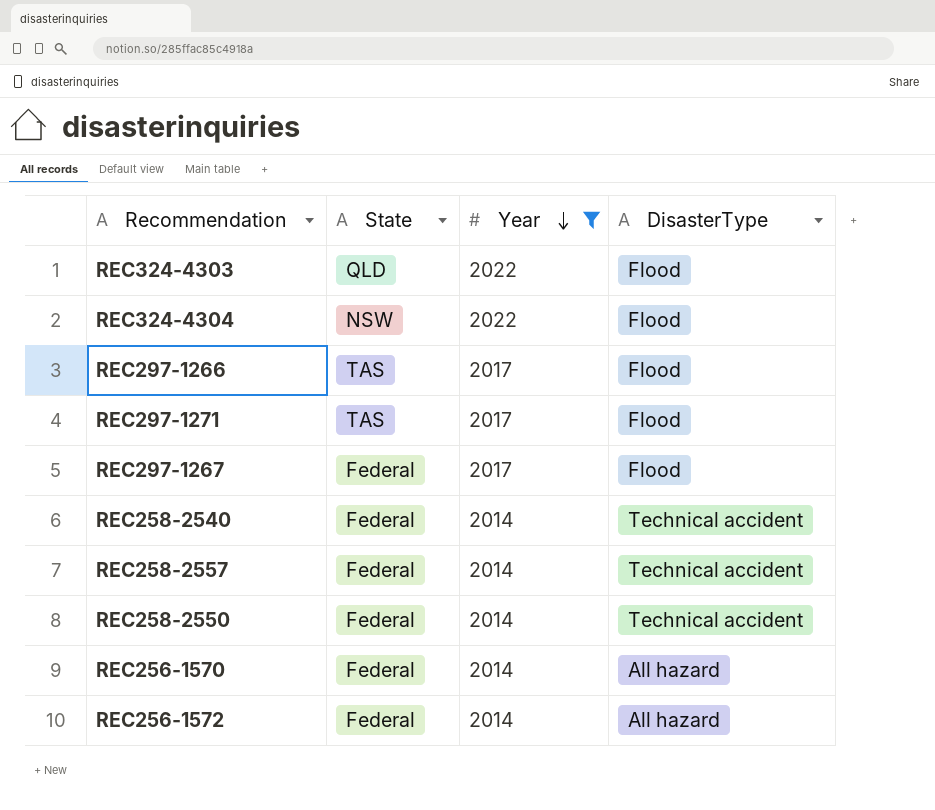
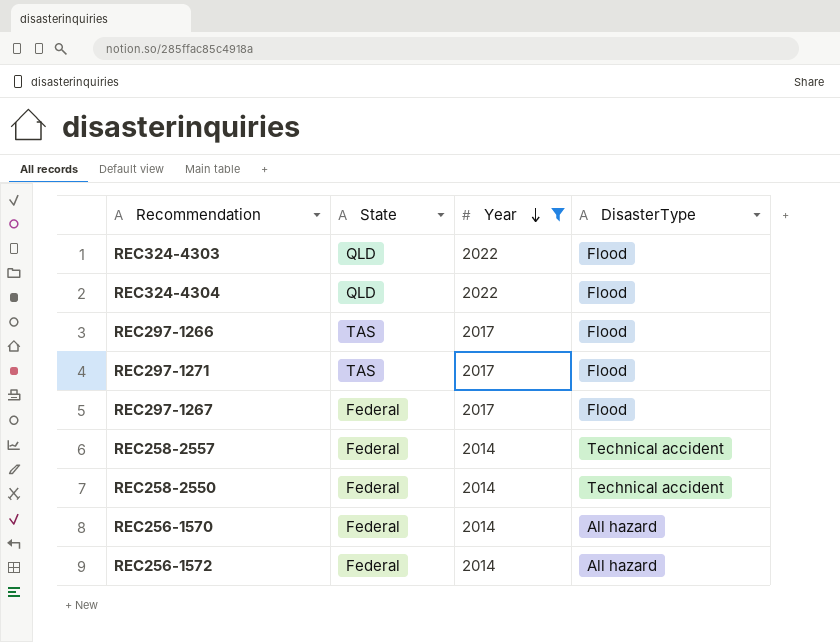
row REC258-2540: Federal | 2014 | Technical accident -> none
REC324-4304 | State: NSW -> QLD

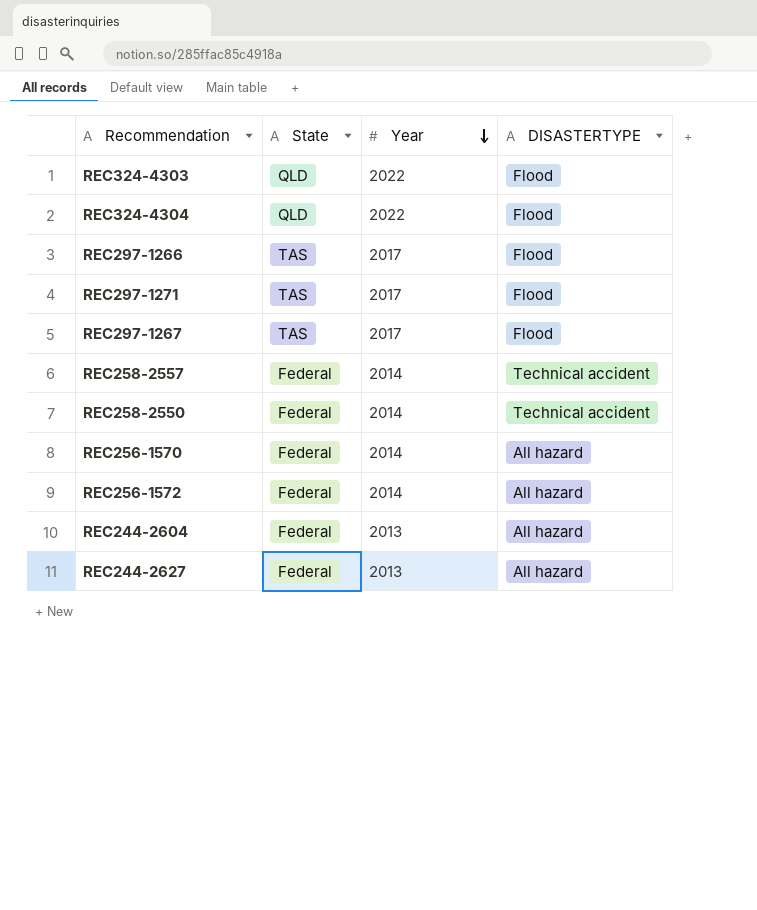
filter: Year != 2013 -> none
column name: DisasterType -> DISASTERTYPE
REC297-1267 | State: Federal -> TAS

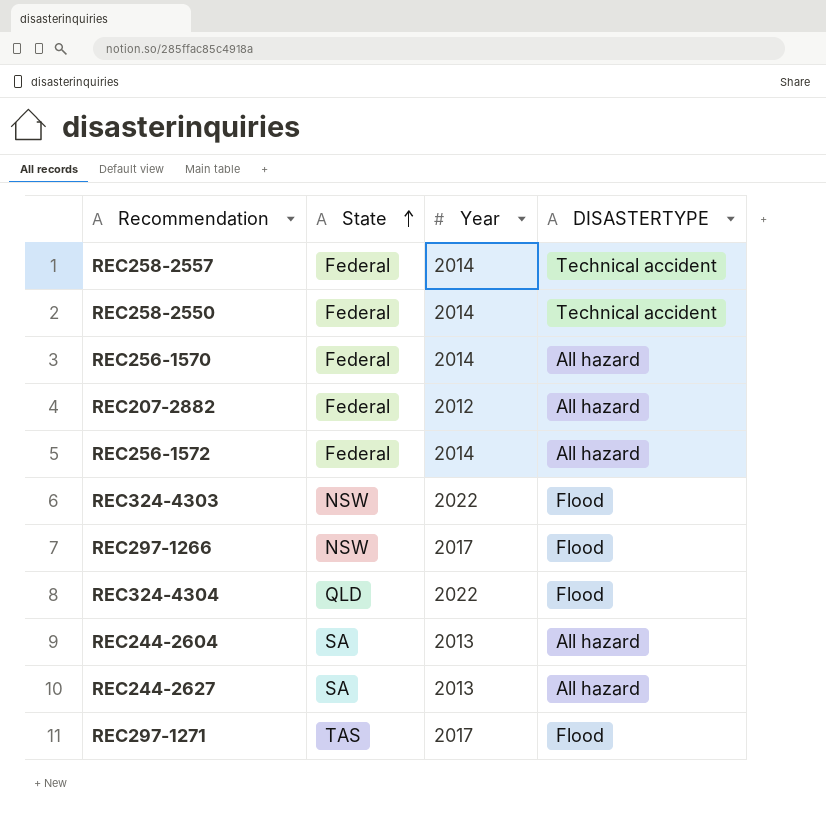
row order: Year descending -> State ascending
row REC297-1267: TAS | 2017 | Flood -> none
row REC207-2882: none -> Federal | 2012 | All hazard
REC324-4303 | State: QLD -> NSW
REC297-1266 | State: TAS -> NSW
REC244-2604 | State: Federal -> SA
REC244-2627 | State: Federal -> SA

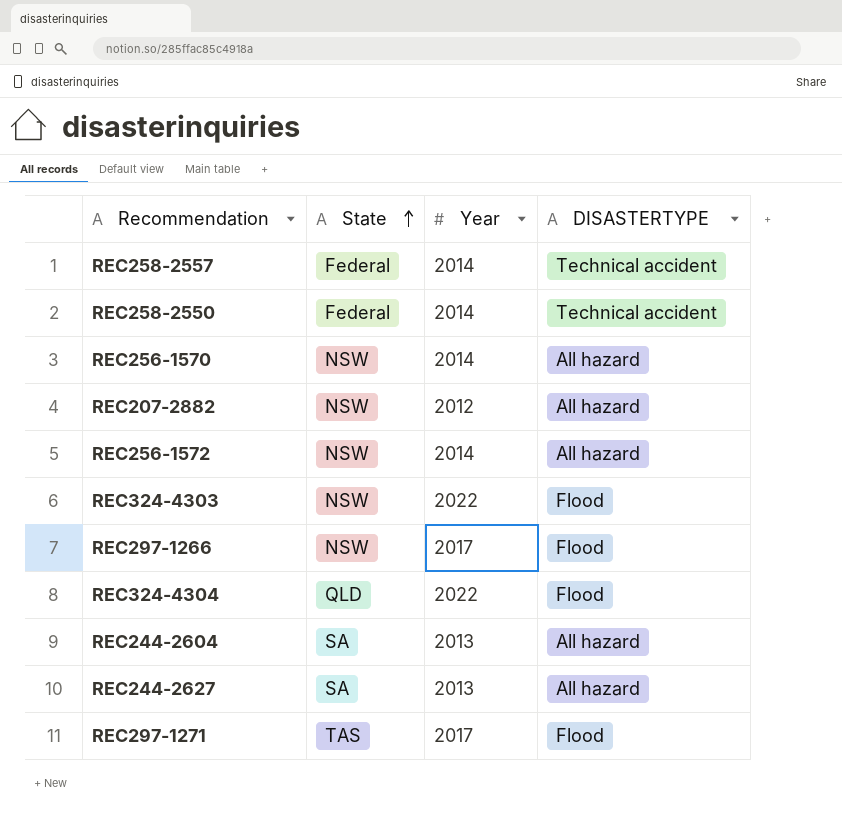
REC256-1570 | State: Federal -> NSW
REC207-2882 | State: Federal -> NSW
REC256-1572 | State: Federal -> NSW

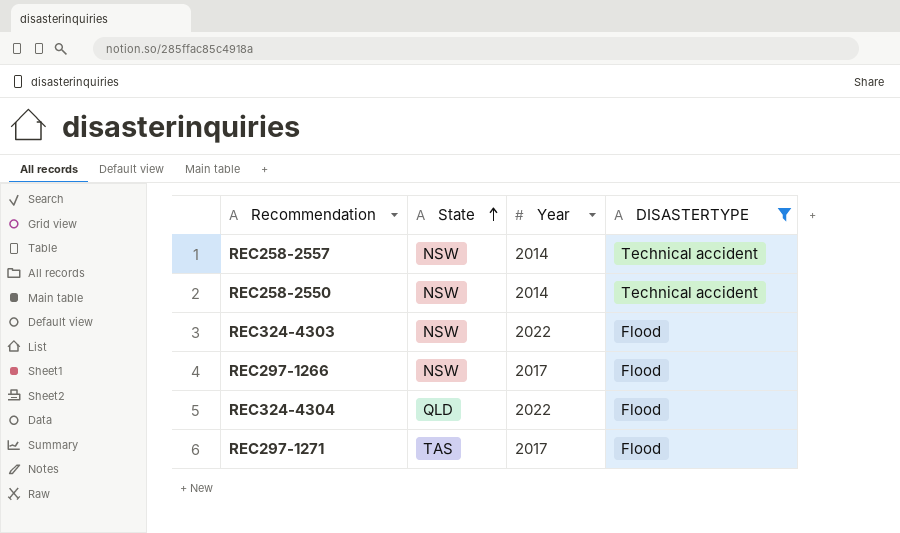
filter: none -> DISASTERTYPE != All hazard
REC258-2557 | State: Federal -> NSW
REC258-2550 | State: Federal -> NSW

